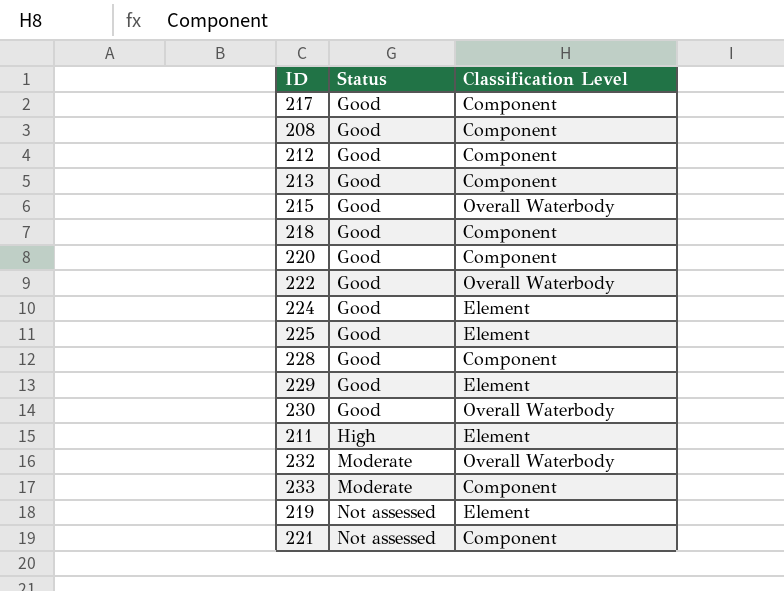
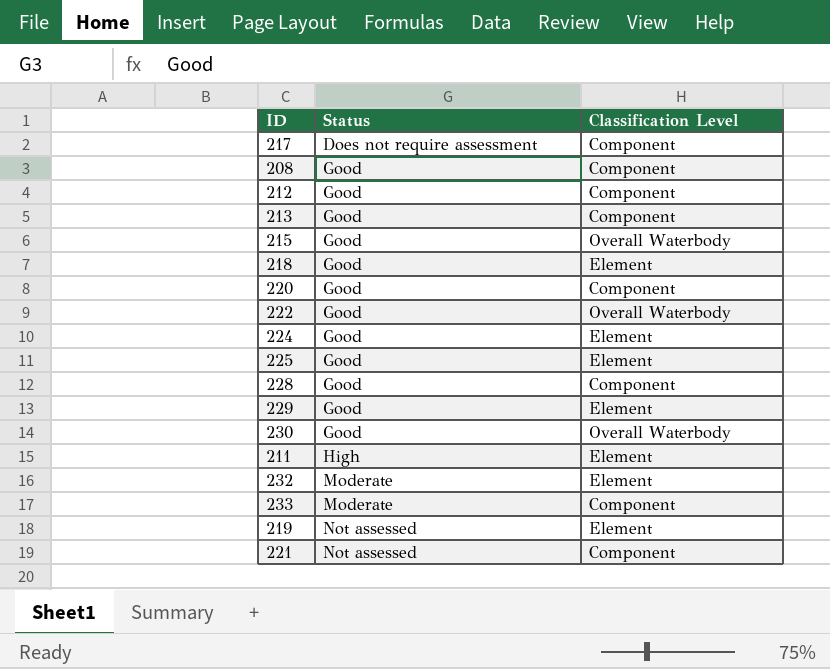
217 | Status: Good -> Does not require assessment
218 | Classification Level: Component -> Element
232 | Classification Level: Overall Waterbody -> Element

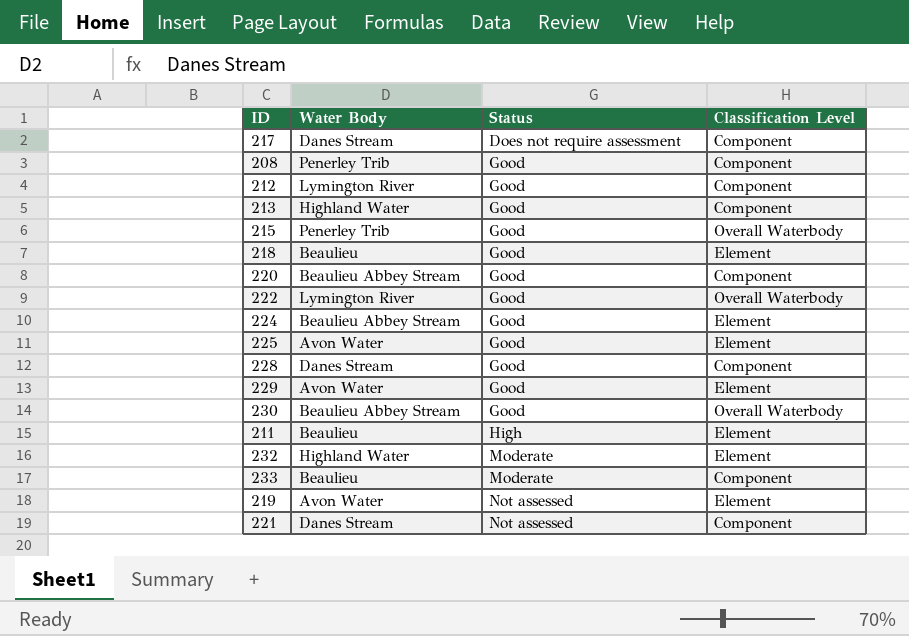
column Water Body | position: none -> 2

